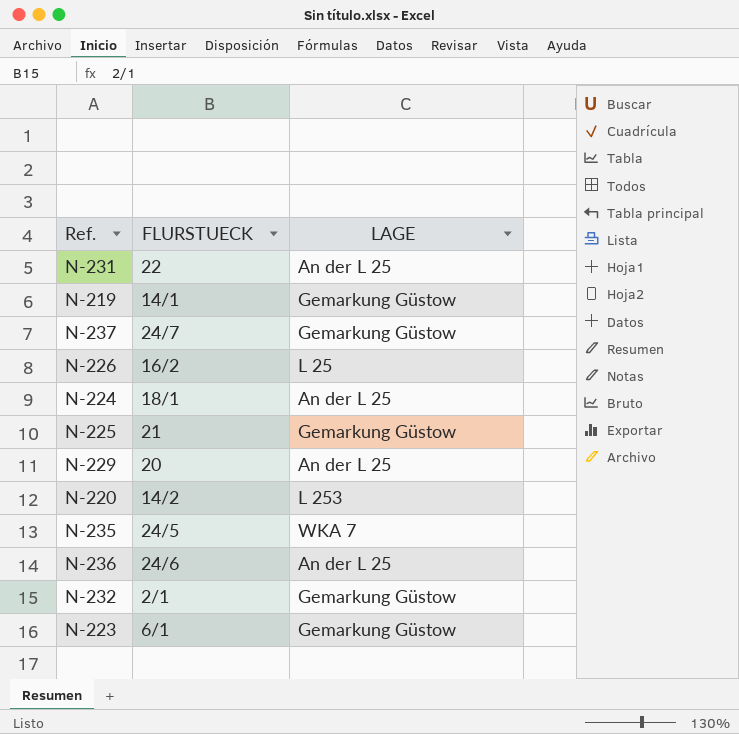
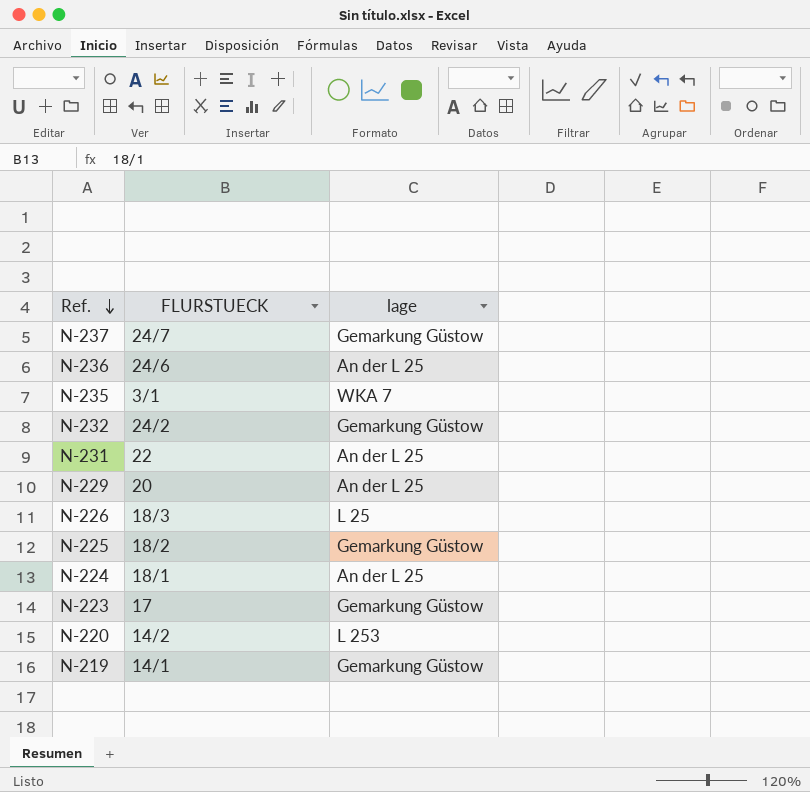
row order: none -> Ref. descending
column name: LAGE -> lage
N-235 | FLURSTUECK: 24/5 -> 3/1
N-232 | FLURSTUECK: 2/1 -> 24/2
N-226 | FLURSTUECK: 16/2 -> 18/3
N-225 | FLURSTUECK: 21 -> 18/2
N-223 | FLURSTUECK: 6/1 -> 17

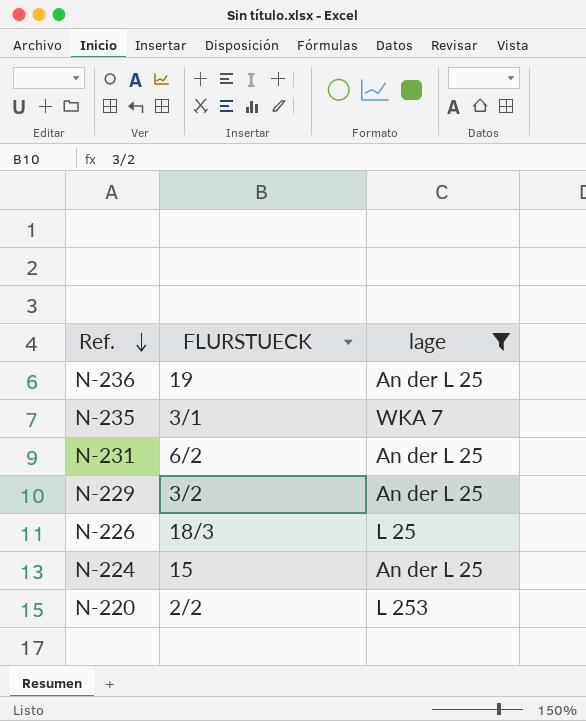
filter: none -> lage != Gemarkung Güstow
N-236 | FLURSTUECK: 24/6 -> 19
N-231 | FLURSTUECK: 22 -> 6/2
N-229 | FLURSTUECK: 20 -> 3/2
N-224 | FLURSTUECK: 18/1 -> 15
N-220 | FLURSTUECK: 14/2 -> 2/2

